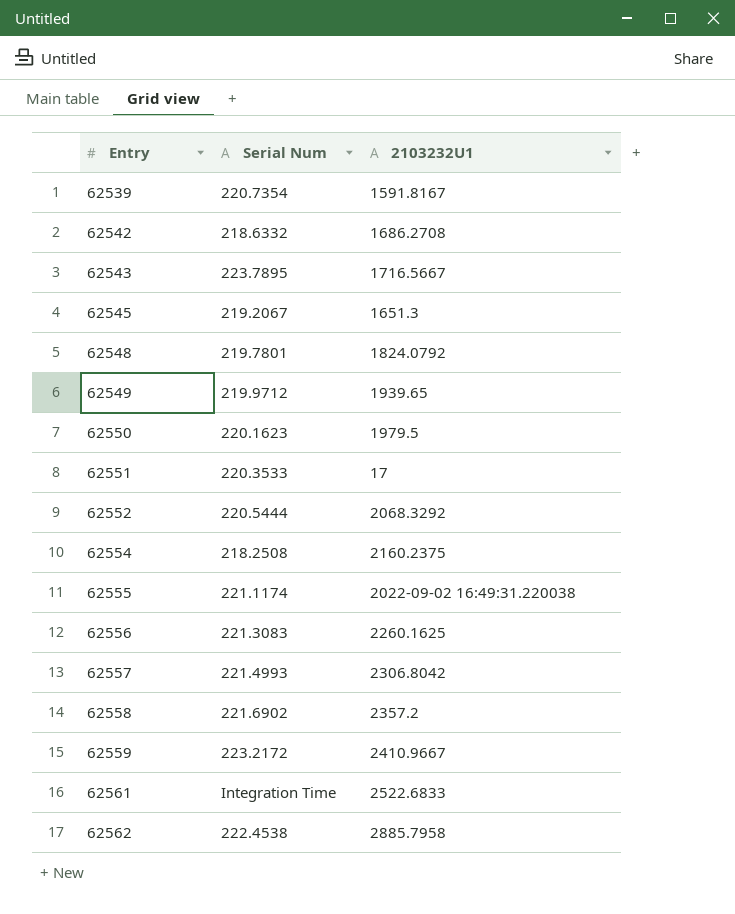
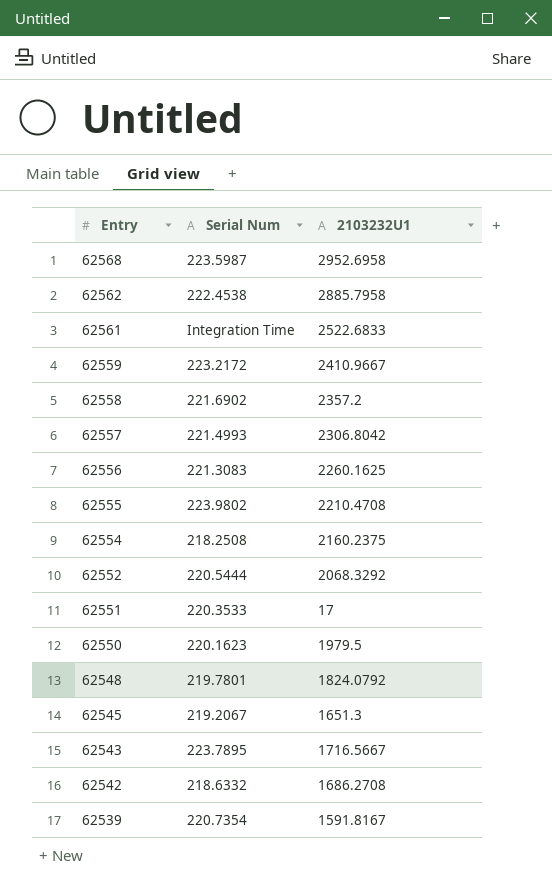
row order: Entry ascending -> Entry descending
row 62549: 219.9712 | 1939.65 -> none
row 62568: none -> 223.5987 | 2952.6958
62555 | Serial Num: 221.1174 -> 223.9802
62555 | 2103232U1: 2022-09-02 16:49:31.220038 -> 2210.4708

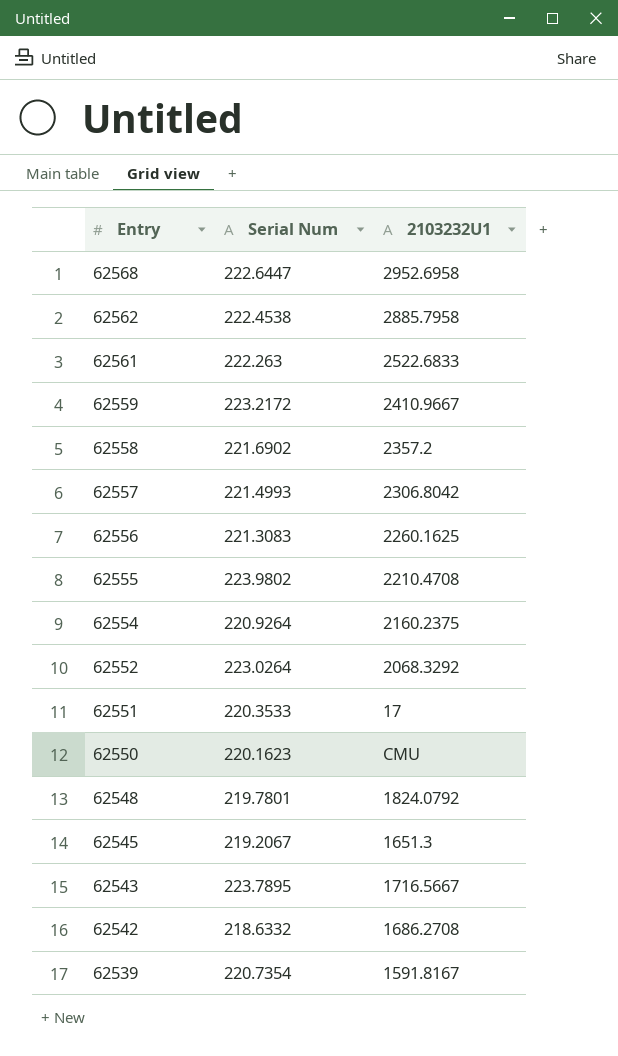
62568 | Serial Num: 223.5987 -> 222.6447
62561 | Serial Num: Integration Time -> 222.263
62554 | Serial Num: 218.2508 -> 220.9264
62552 | Serial Num: 220.5444 -> 223.0264
62550 | 2103232U1: 1979.5 -> CMU

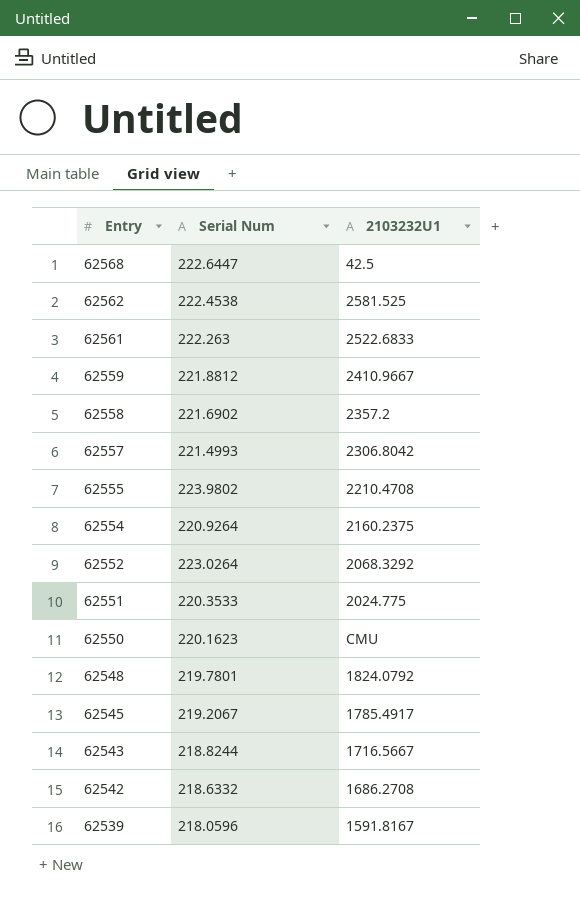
row 62556: 221.3083 | 2260.1625 -> none
62568 | 2103232U1: 2952.6958 -> 42.5
62562 | 2103232U1: 2885.7958 -> 2581.525
62559 | Serial Num: 223.2172 -> 221.8812
62551 | 2103232U1: 17 -> 2024.775
62545 | 2103232U1: 1651.3 -> 1785.4917
62543 | Serial Num: 223.7895 -> 218.8244
62539 | Serial Num: 220.7354 -> 218.0596

